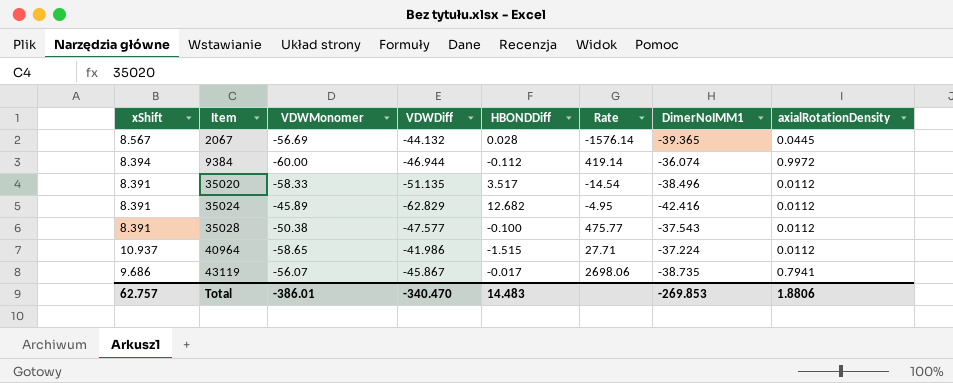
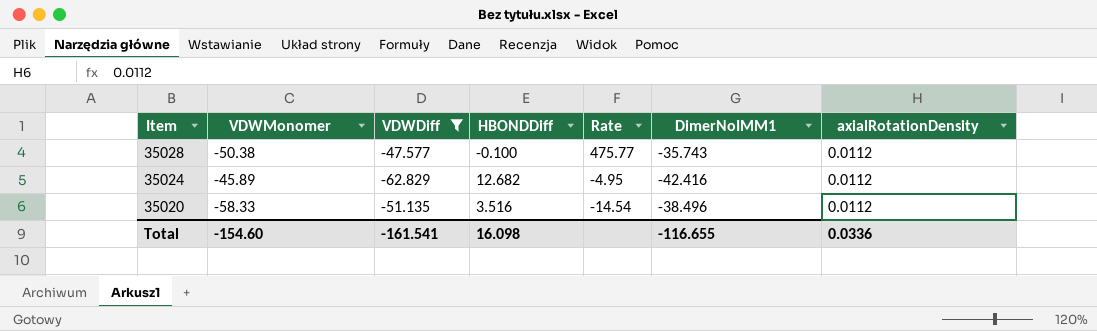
filter: none -> VDWDiff <= -47.577
row order: Item ascending -> Item descending
column xShift | position: 1 -> none
35028 | DimerNoIMM1: -37.543 -> -35.743
35020 | HBONDDiff: 3.517 -> 3.516
Total | VDWMonomer: -386.01 -> -154.60
Total | VDWDiff: -340.470 -> -161.541
Total | HBONDDiff: 14.483 -> 16.098
Total | DimerNoIMM1: -269.853 -> -116.655
Total | axialRotationDensity: 1.8806 -> 0.0336

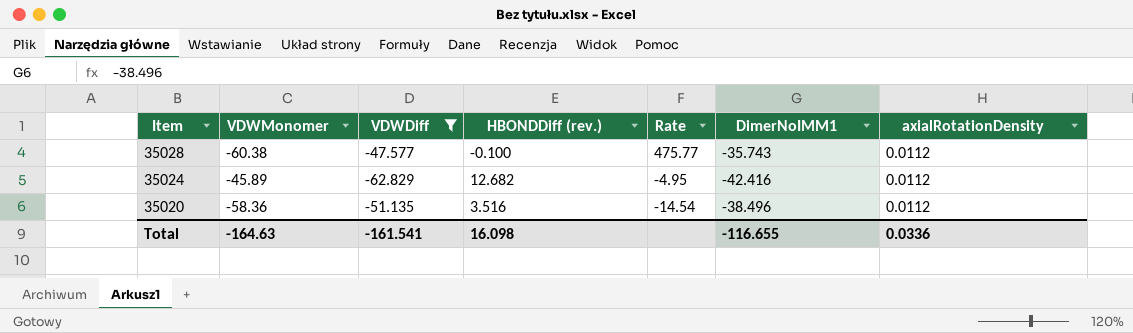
column name: HBONDDiff -> HBONDDiff (rev.)
35028 | VDWMonomer: -50.38 -> -60.38
35020 | VDWMonomer: -58.33 -> -58.36
Total | VDWMonomer: -154.60 -> -164.63

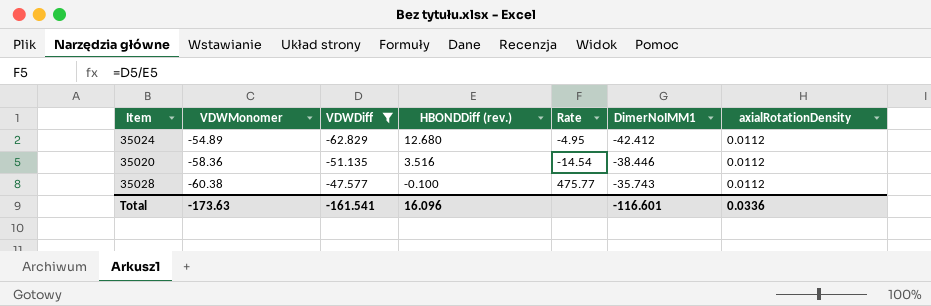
row order: Item descending -> VDWMonomer descending
35024 | VDWMonomer: -45.89 -> -54.89
35024 | HBONDDiff (rev.): 12.682 -> 12.680
35024 | DimerNoIMM1: -42.416 -> -42.412
35020 | DimerNoIMM1: -38.496 -> -38.446
Total | VDWMonomer: -164.63 -> -173.63
Total | HBONDDiff (rev.): 16.098 -> 16.096
Total | DimerNoIMM1: -116.655 -> -116.601

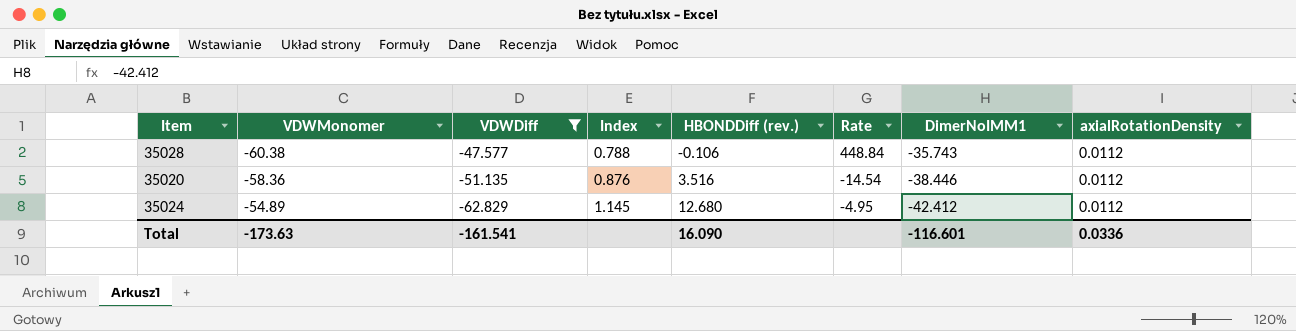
row order: VDWMonomer descending -> VDWMonomer ascending
column Index | formula: none -> [VDWDiff] / [VDWMonomer]
35028 | HBONDDiff (rev.): -0.100 -> -0.106
35028 | Rate: 475.77 -> 448.84
Total | HBONDDiff (rev.): 16.096 -> 16.090

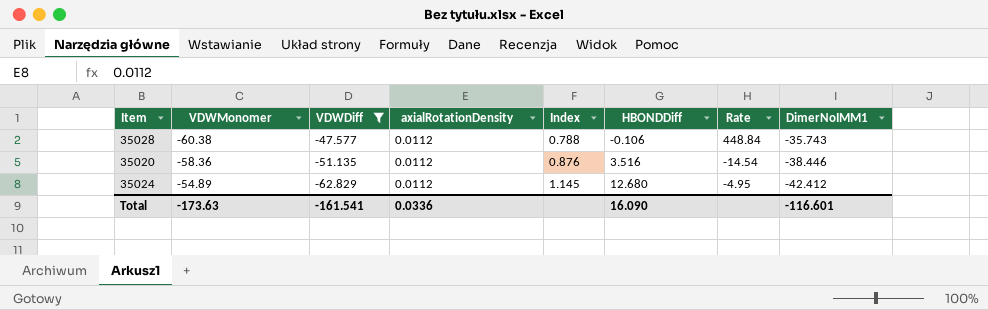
column axialRotationDensity | position: 8 -> 4
column name: HBONDDiff (rev.) -> HBONDDiff

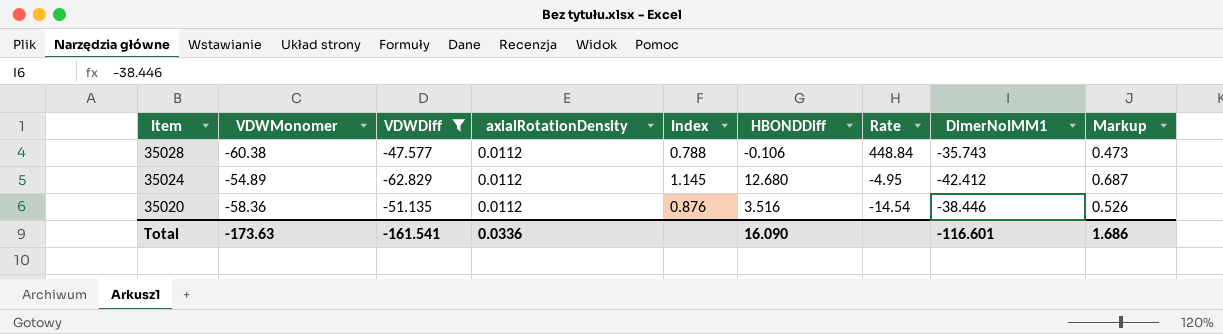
row order: VDWMonomer ascending -> Item descending
column Markup | formula: none -> [Index] * 0.6

